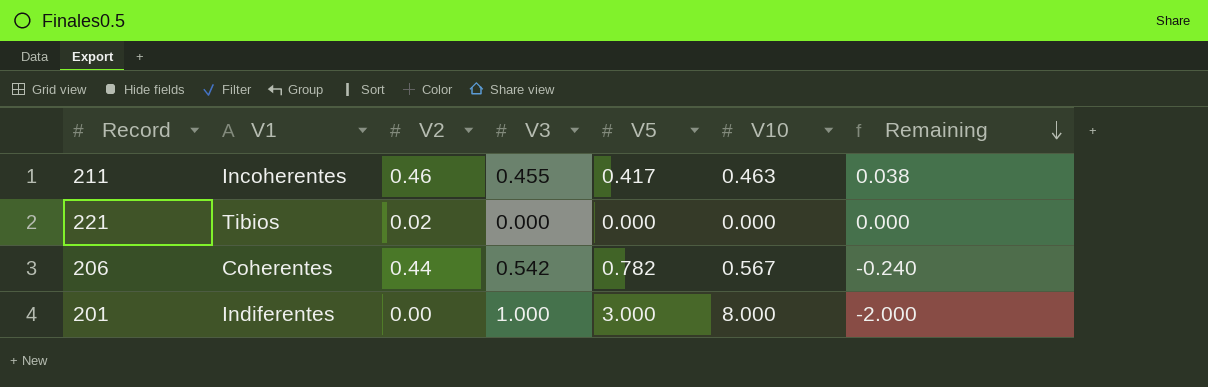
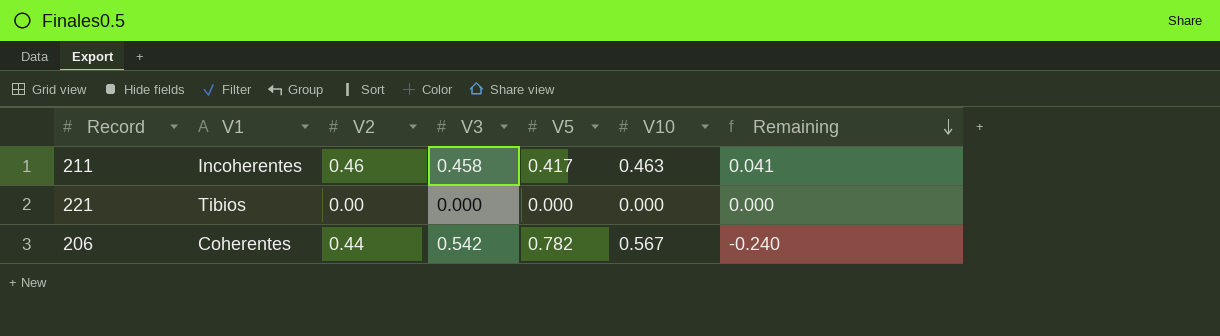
row 201: Indiferentes | 0.00 | 1.000 | 3.000 | 8.000 | -2.000 -> none
211 | V3: 0.455 -> 0.458
211 | Remaining: 0.038 -> 0.041
221 | V2: 0.02 -> 0.00

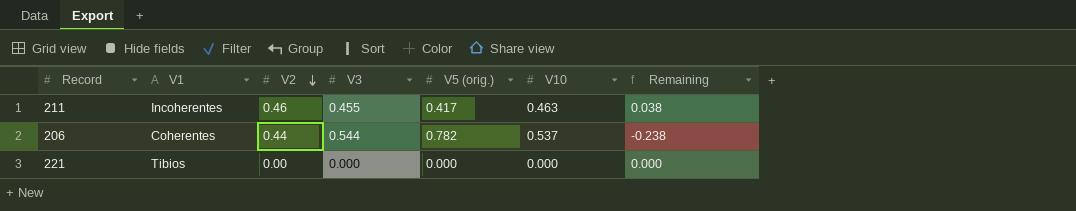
row order: Remaining descending -> V2 descending
column name: V5 -> V5 (orig.)
211 | V3: 0.458 -> 0.455
211 | Remaining: 0.041 -> 0.038
206 | V3: 0.542 -> 0.544
206 | V10: 0.567 -> 0.537
206 | Remaining: -0.240 -> -0.238

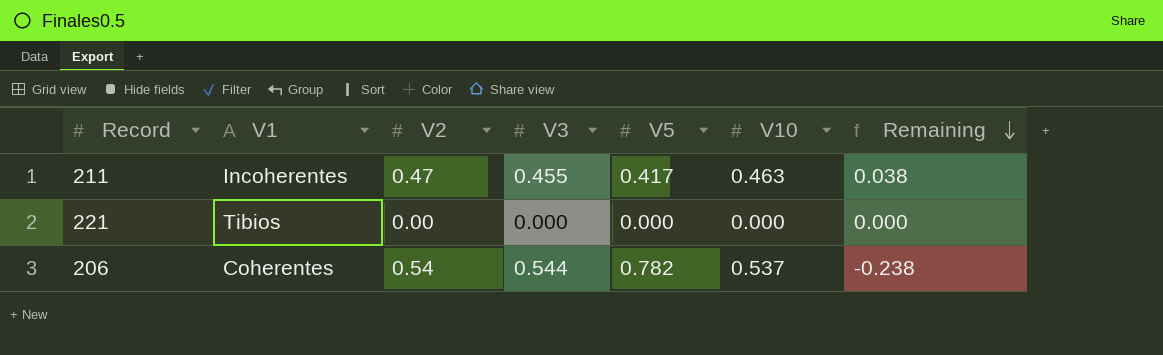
row order: V2 descending -> Remaining descending
column name: V5 (orig.) -> V5
211 | V2: 0.46 -> 0.47
206 | V2: 0.44 -> 0.54

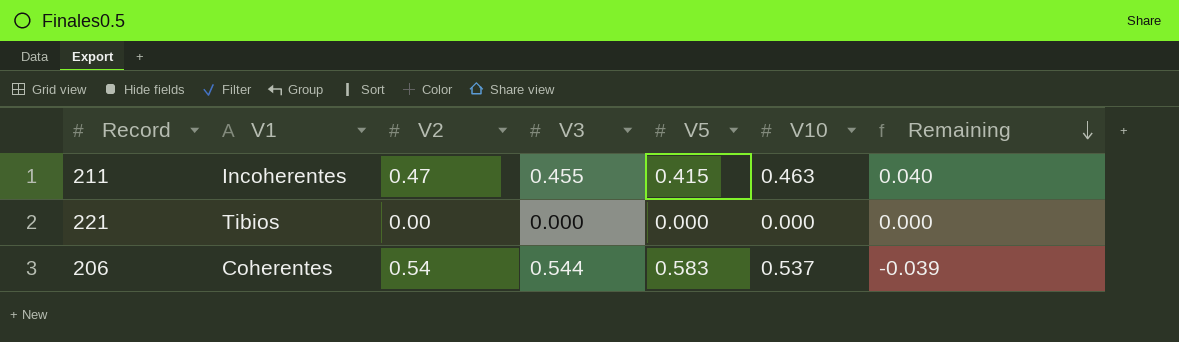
211 | V5: 0.417 -> 0.415
211 | Remaining: 0.038 -> 0.040
206 | V5: 0.782 -> 0.583
206 | Remaining: -0.238 -> -0.039

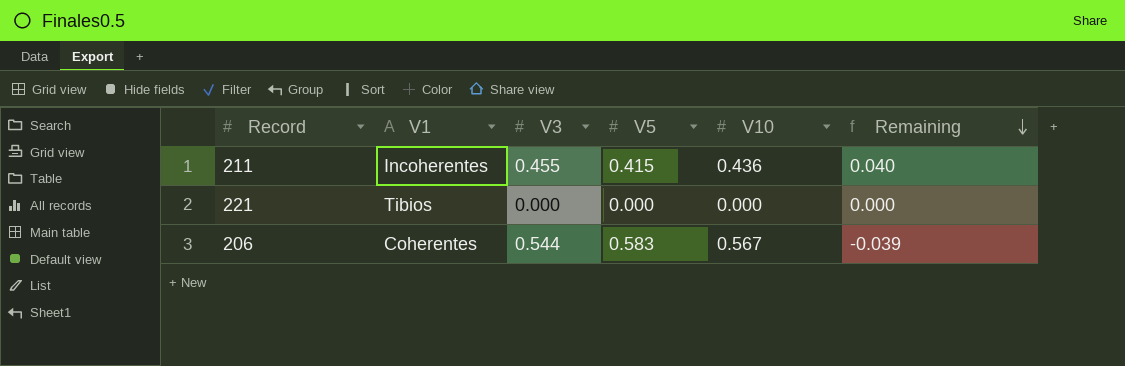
column V2 | position: 3 -> none
211 | V10: 0.463 -> 0.436
206 | V10: 0.537 -> 0.567

